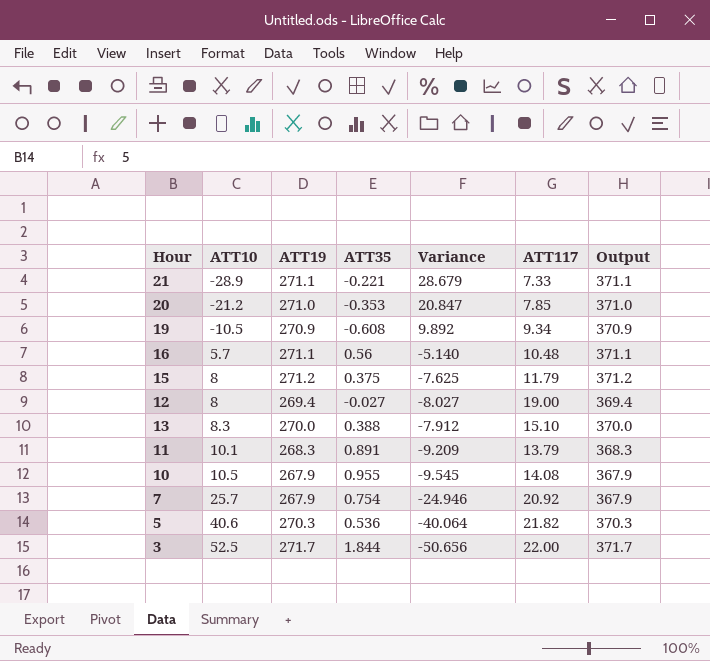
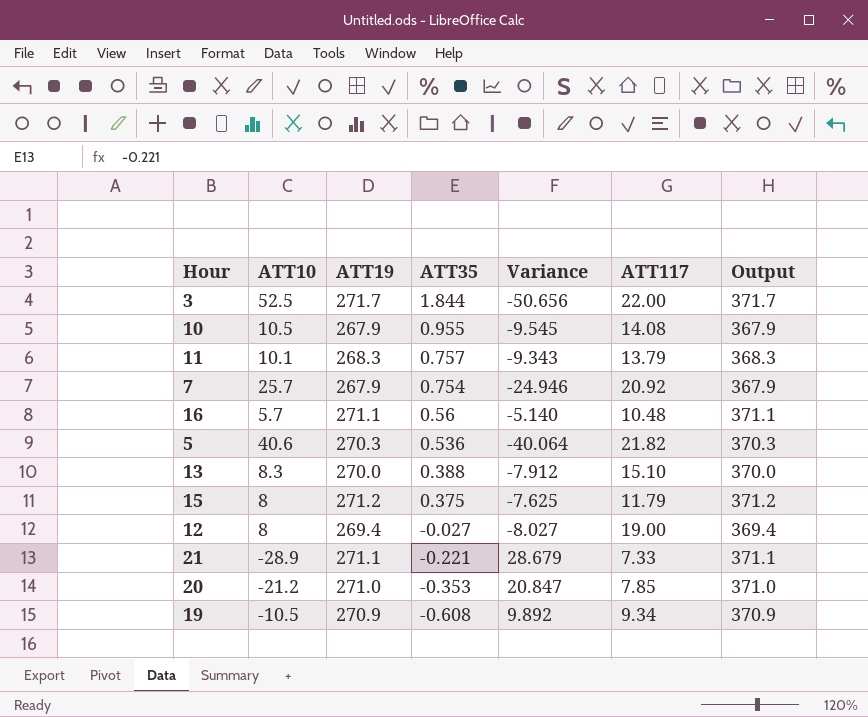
row order: ATT10 ascending -> ATT35 descending
11 | ATT35: 0.891 -> 0.757
11 | Variance: -9.209 -> -9.343

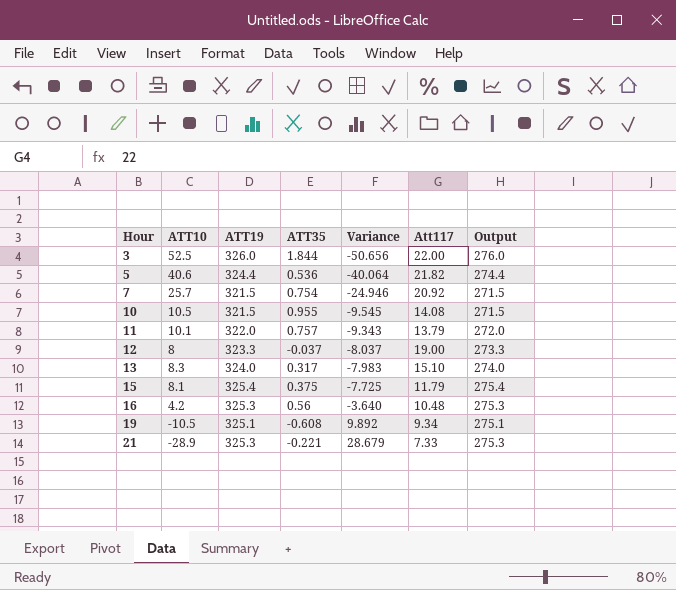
row order: ATT35 descending -> Hour ascending
column name: ATT117 -> Att117
column Output | formula: [ATT19] + 100 -> [ATT19] - 50
row 20: -21.2 | 271.0 | -0.353 | 20.847 | 7.85 | 371.0 -> none
3 | ATT19: 271.7 -> 326.0
5 | ATT19: 270.3 -> 324.4
7 | ATT19: 267.9 -> 321.5
10 | ATT19: 267.9 -> 321.5
11 | ATT19: 268.3 -> 322.0
12 | ATT19: 269.4 -> 323.3
12 | ATT35: -0.027 -> -0.037
12 | Variance: -8.027 -> -8.037
13 | ATT19: 270.0 -> 324.0
13 | ATT35: 0.388 -> 0.317
13 | Variance: -7.912 -> -7.983
15 | ATT10: 8 -> 8.1
15 | ATT19: 271.2 -> 325.4
15 | Variance: -7.625 -> -7.725
16 | ATT10: 5.7 -> 4.2
16 | ATT19: 271.1 -> 325.3
16 | Variance: -5.140 -> -3.640
19 | ATT19: 270.9 -> 325.1
21 | ATT19: 271.1 -> 325.3

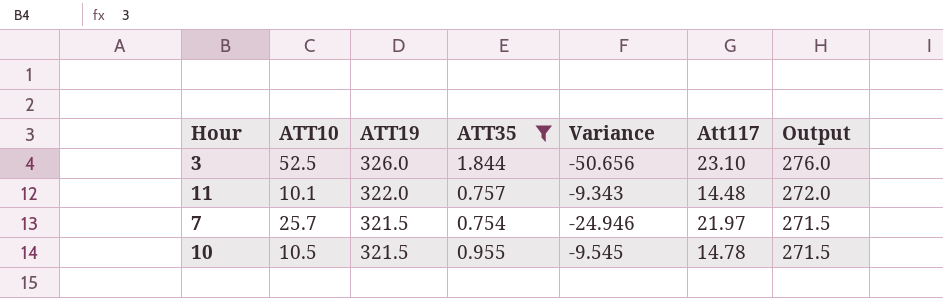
filter: none -> ATT35 >= 0.754
row order: Hour ascending -> ATT19 descending
3 | Att117: 22.00 -> 23.10
11 | Att117: 13.79 -> 14.48
7 | Att117: 20.92 -> 21.97
10 | Att117: 14.08 -> 14.78

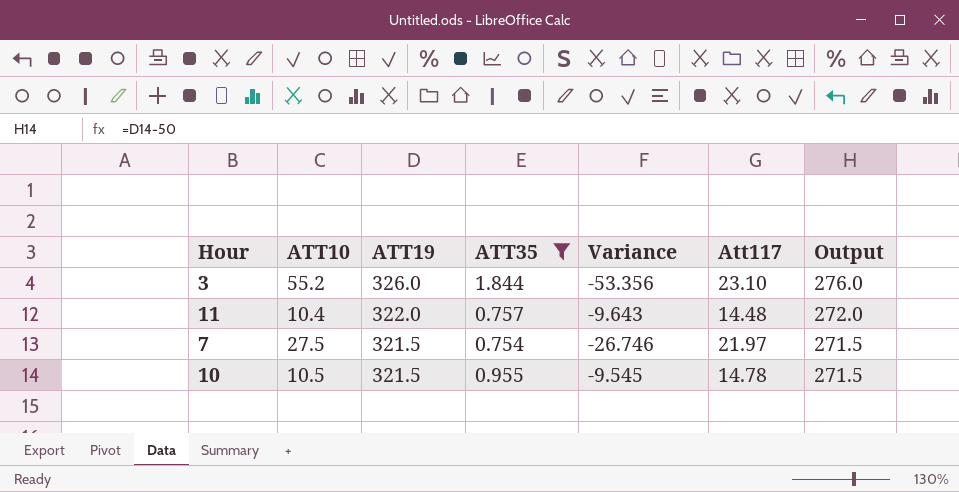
3 | ATT10: 52.5 -> 55.2
3 | Variance: -50.656 -> -53.356
11 | ATT10: 10.1 -> 10.4
11 | Variance: -9.343 -> -9.643
7 | ATT10: 25.7 -> 27.5
7 | Variance: -24.946 -> -26.746

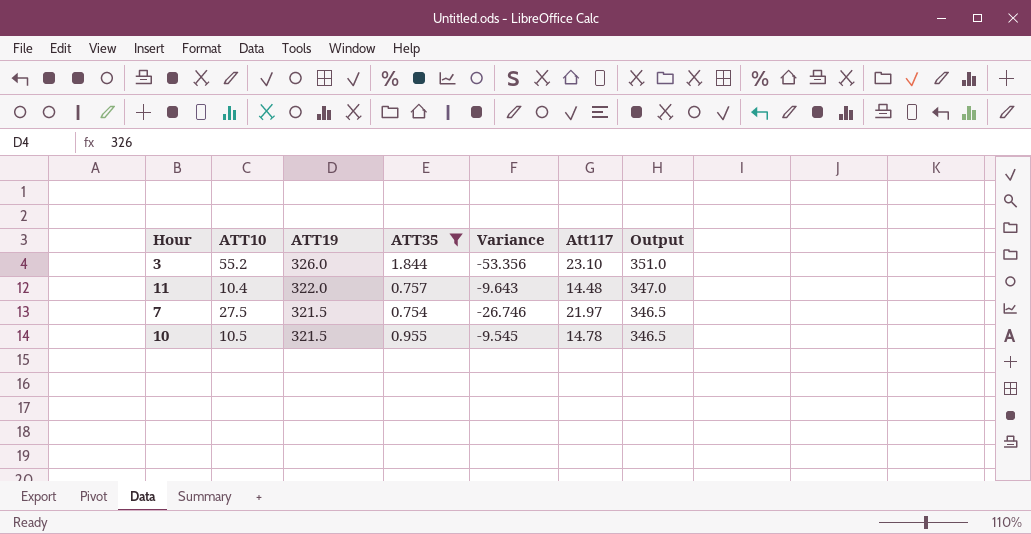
column Output | formula: [ATT19] - 50 -> [ATT19] + 25

